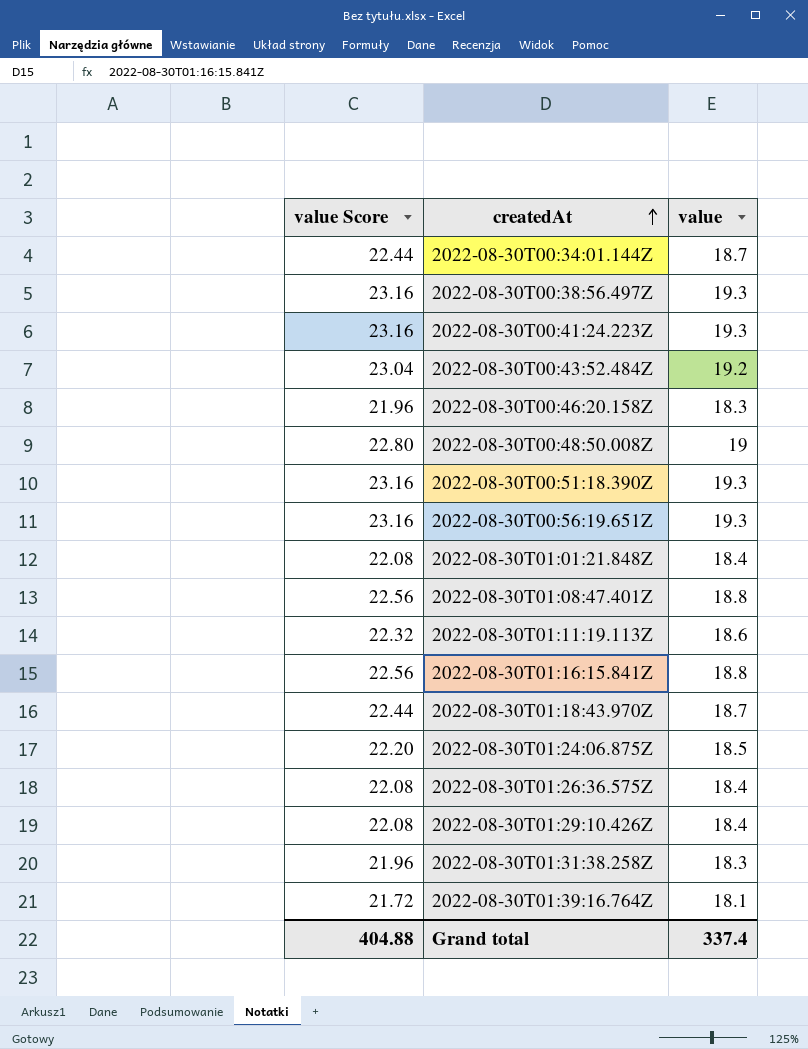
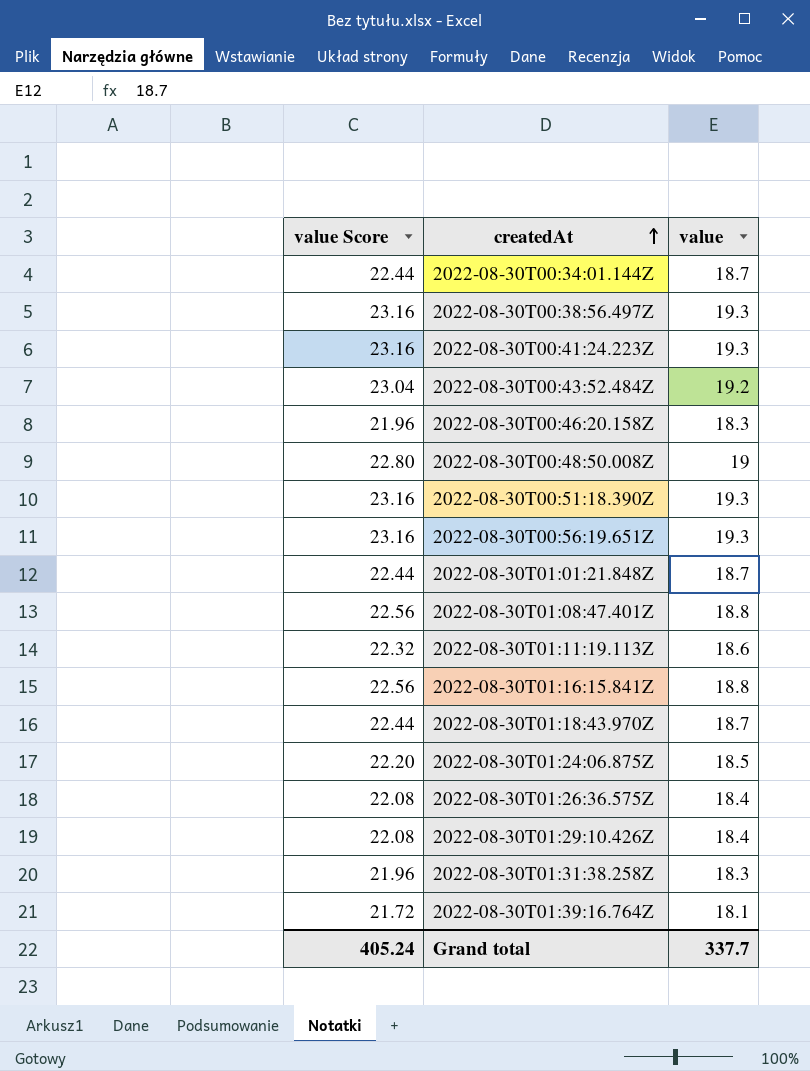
2022-08-30T01:01:21.848Z | value Score: 22.08 -> 22.44
2022-08-30T01:01:21.848Z | value: 18.4 -> 18.7
Grand total | value Score: 404.88 -> 405.24
Grand total | value: 337.4 -> 337.7

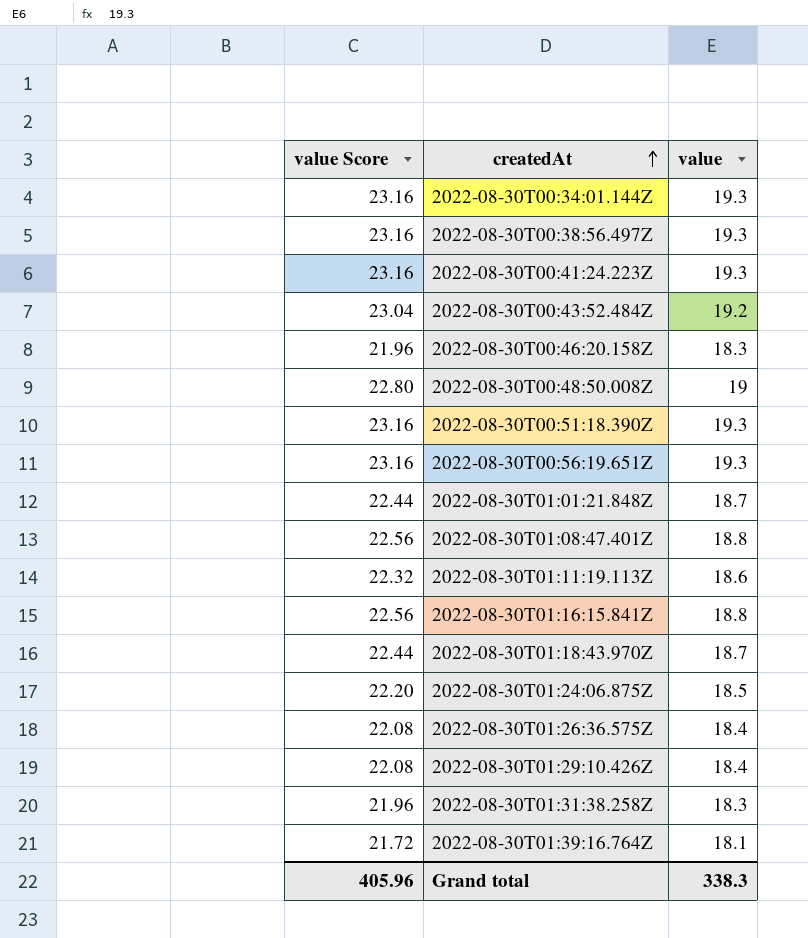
2022-08-30T00:34:01.144Z | value Score: 22.44 -> 23.16
2022-08-30T00:34:01.144Z | value: 18.7 -> 19.3
Grand total | value Score: 405.24 -> 405.96
Grand total | value: 337.7 -> 338.3

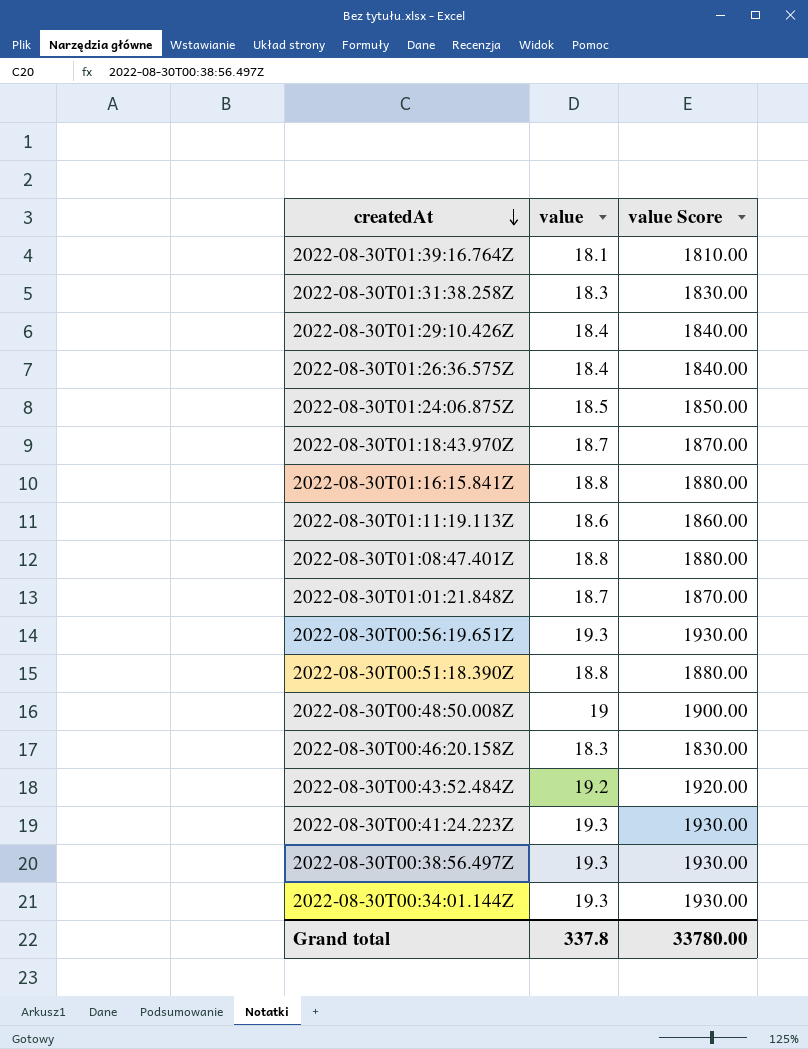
row order: createdAt ascending -> createdAt descending
column value Score | formula: [value] * 1.2 -> [value] * 100
column value Score | position: 1 -> 3
2022-08-30T00:51:18.390Z | value: 19.3 -> 18.8
Grand total | value: 338.3 -> 337.8
Grand total | value Score: 405.96 -> 33780.00

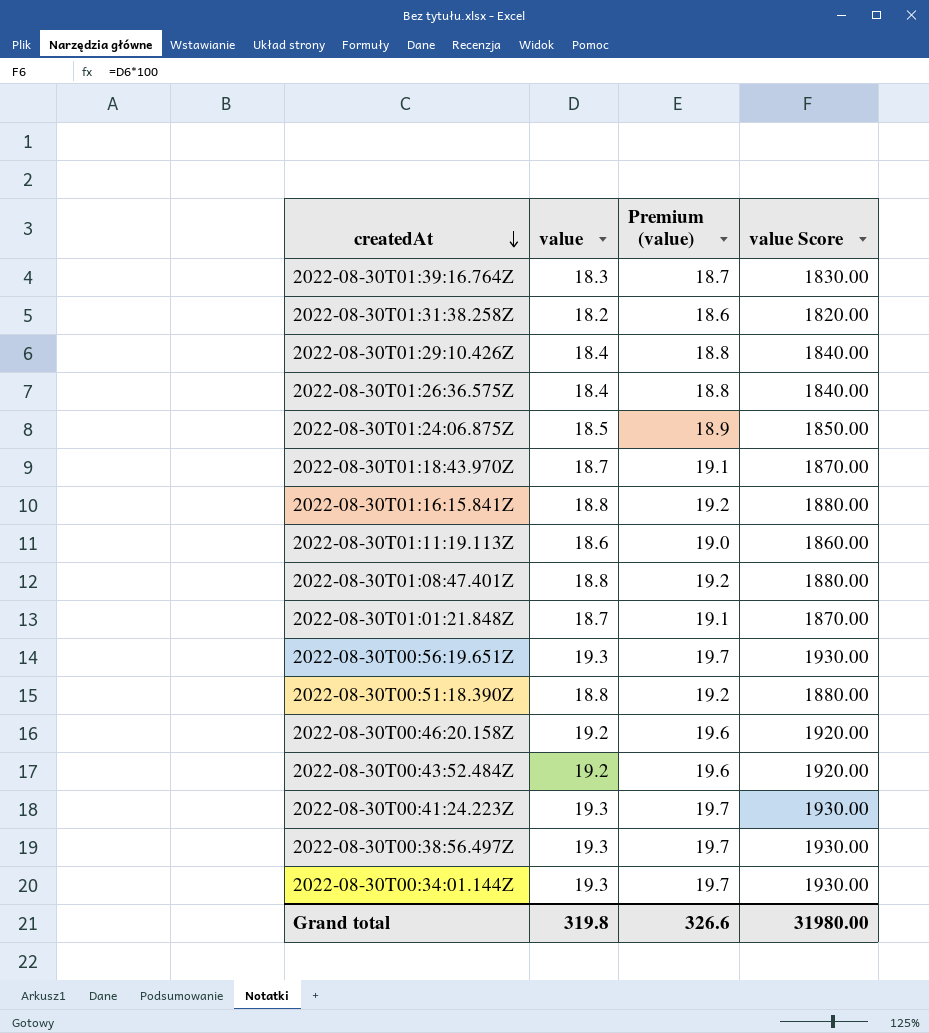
column Premium (value) | formula: none -> [value] * 1.02
row 2022-08-30T00:48:50.008Z: 19 | 1900.00 -> none
2022-08-30T01:39:16.764Z | value: 18.1 -> 18.3
2022-08-30T01:39:16.764Z | value Score: 1810.00 -> 1830.00
2022-08-30T01:31:38.258Z | value: 18.3 -> 18.2
2022-08-30T01:31:38.258Z | value Score: 1830.00 -> 1820.00
2022-08-30T00:46:20.158Z | value: 18.3 -> 19.2
2022-08-30T00:46:20.158Z | value Score: 1830.00 -> 1920.00
Grand total | value: 337.8 -> 319.8
Grand total | value Score: 33780.00 -> 31980.00

